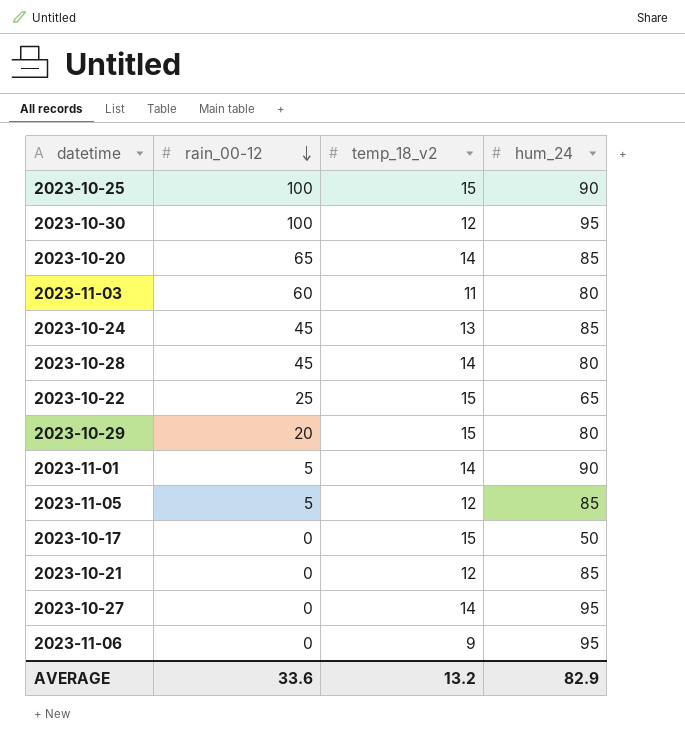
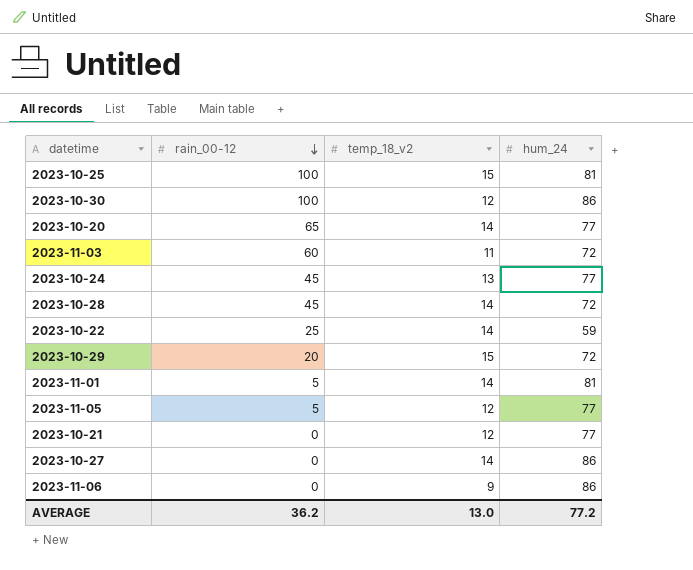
row 2023-10-17: 0 | 15 | 50 -> none
2023-10-25 | hum_24: 90 -> 81
2023-10-30 | hum_24: 95 -> 86
2023-10-20 | hum_24: 85 -> 77
2023-11-03 | hum_24: 80 -> 72
2023-10-24 | hum_24: 85 -> 77
2023-10-28 | hum_24: 80 -> 72
2023-10-22 | temp_18_v2: 15 -> 14
2023-10-22 | hum_24: 65 -> 59
2023-10-29 | hum_24: 80 -> 72
2023-11-01 | hum_24: 90 -> 81
2023-11-05 | hum_24: 85 -> 77
2023-10-21 | hum_24: 85 -> 77
2023-10-27 | hum_24: 95 -> 86
2023-11-06 | hum_24: 95 -> 86
AVERAGE | rain_00-12: 33.6 -> 36.2
AVERAGE | temp_18_v2: 13.2 -> 13.0
AVERAGE | hum_24: 82.9 -> 77.2

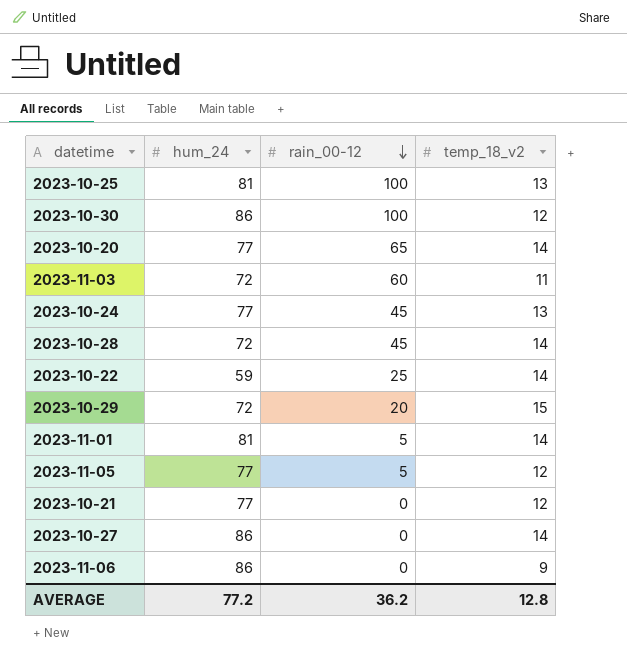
column hum_24 | position: 4 -> 2
2023-10-25 | temp_18_v2: 15 -> 13
AVERAGE | temp_18_v2: 13.0 -> 12.8

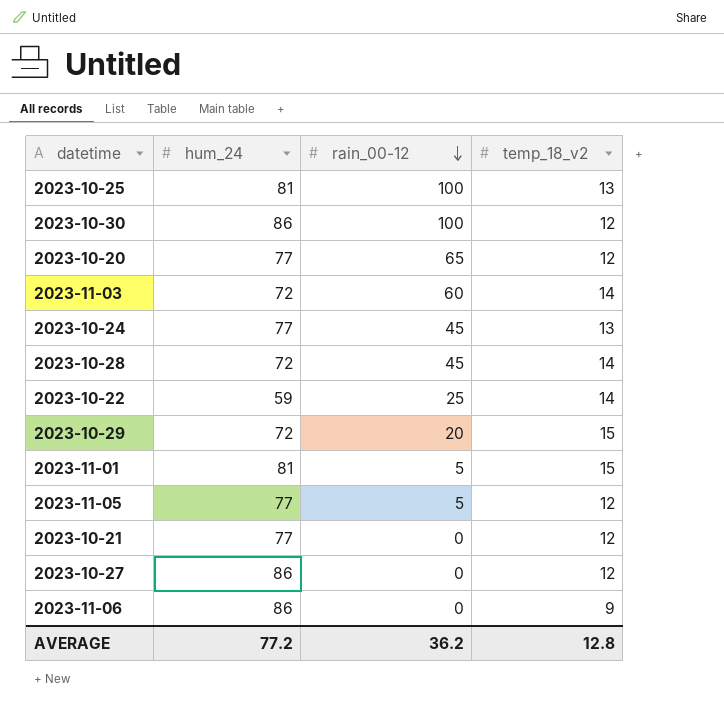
2023-10-20 | temp_18_v2: 14 -> 12
2023-11-03 | temp_18_v2: 11 -> 14
2023-11-01 | temp_18_v2: 14 -> 15
2023-10-27 | temp_18_v2: 14 -> 12

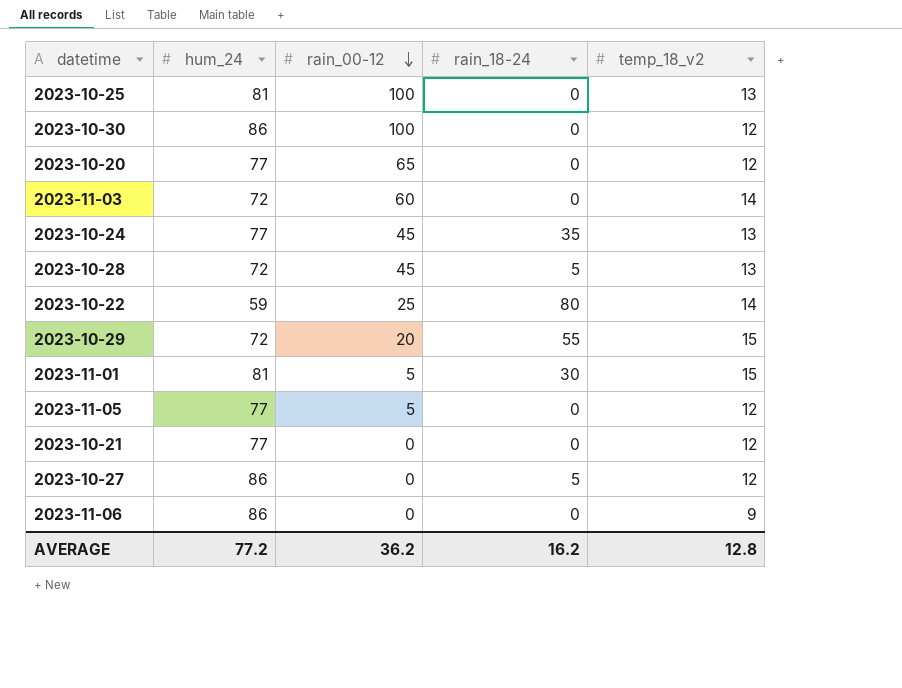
column rain_18-24 | position: none -> 4
2023-10-28 | temp_18_v2: 14 -> 13

